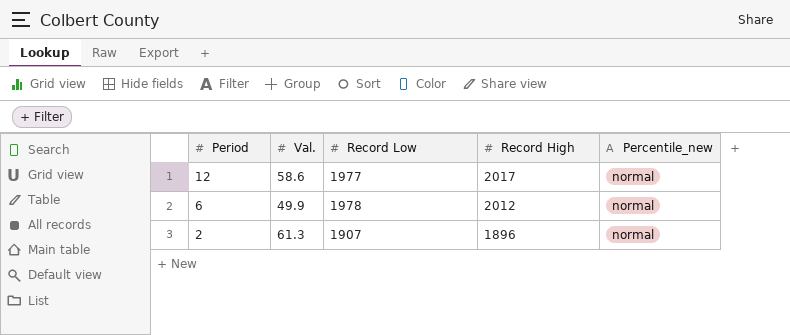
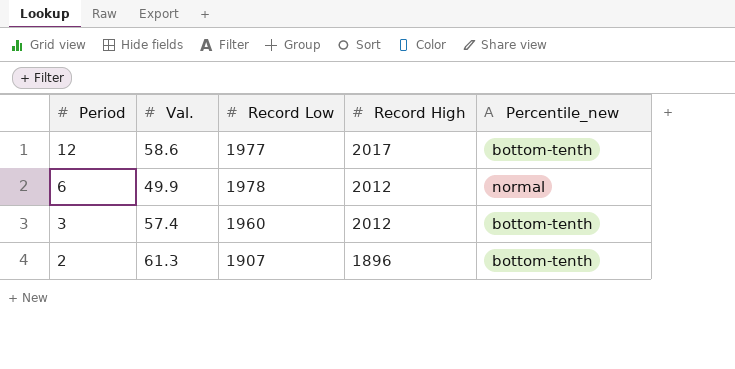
12 | Percentile_new: normal -> bottom-tenth
row 3: none -> 57.4 | 1960 | 2012 | bottom-tenth
2 | Percentile_new: normal -> bottom-tenth

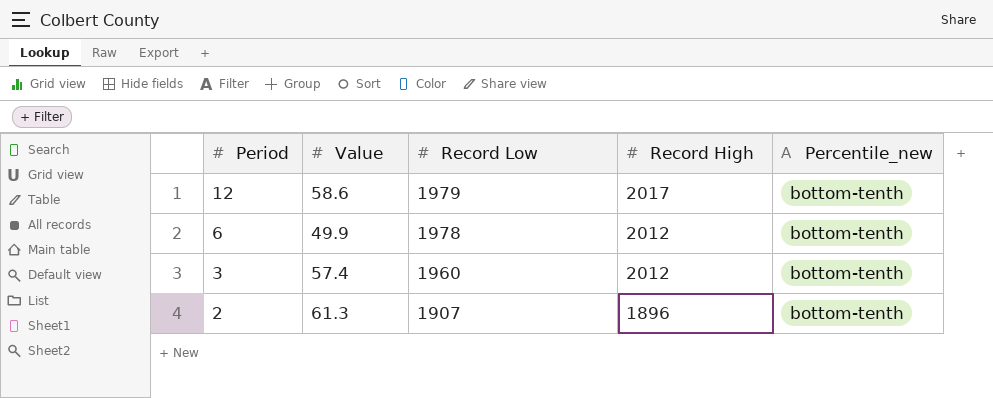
column name: Val. -> Value
12 | Record Low: 1977 -> 1979
6 | Percentile_new: normal -> bottom-tenth

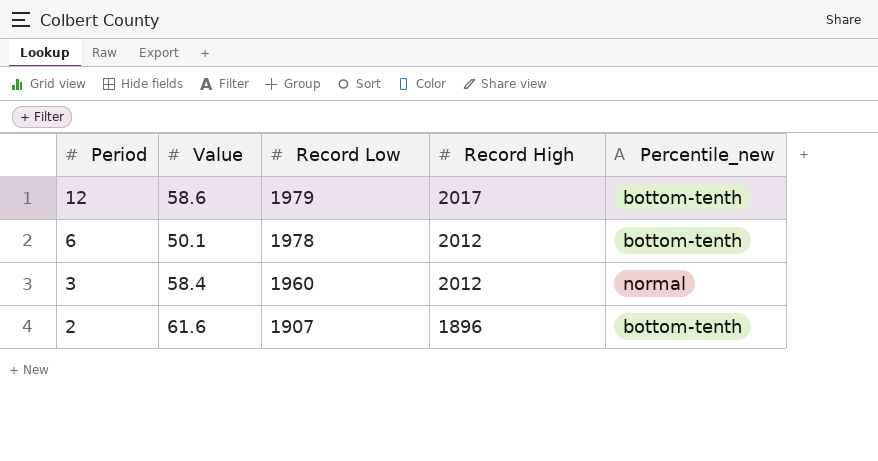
6 | Value: 49.9 -> 50.1
3 | Value: 57.4 -> 58.4
3 | Percentile_new: bottom-tenth -> normal
2 | Value: 61.3 -> 61.6

